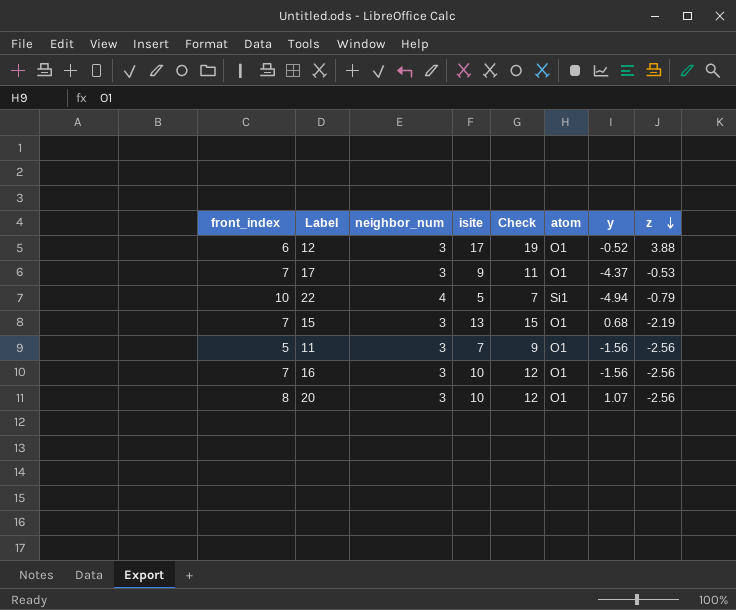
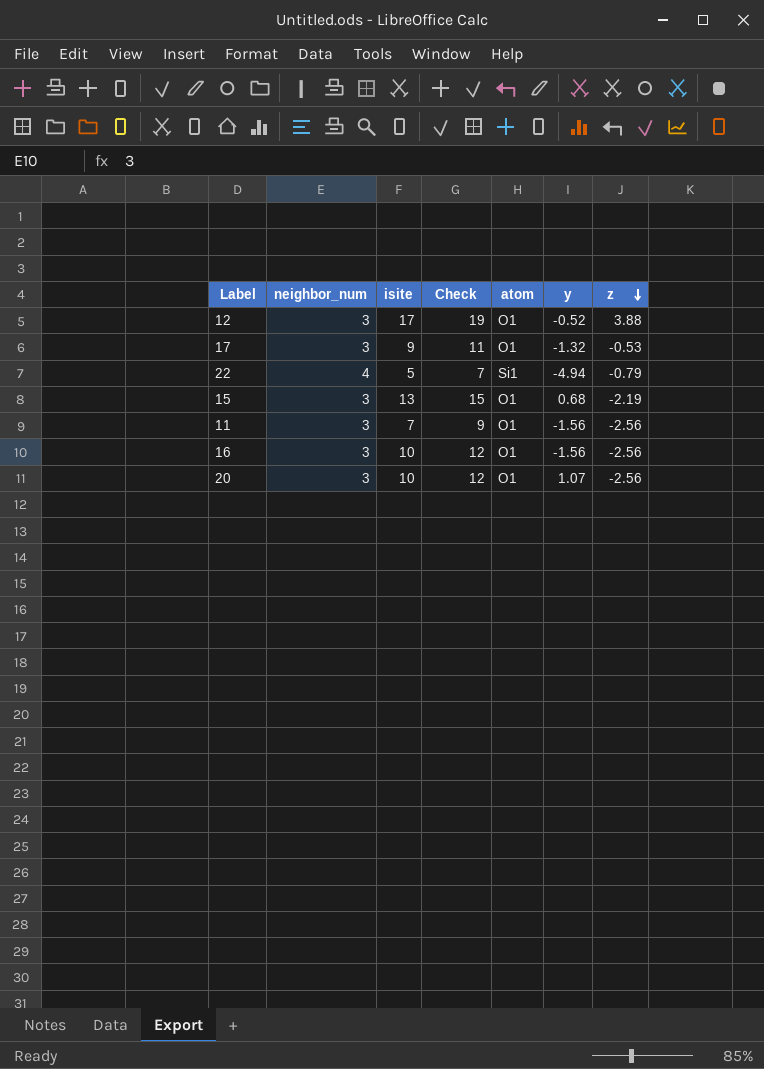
column front_index | position: 1 -> none
17 | y: -4.37 -> -1.32

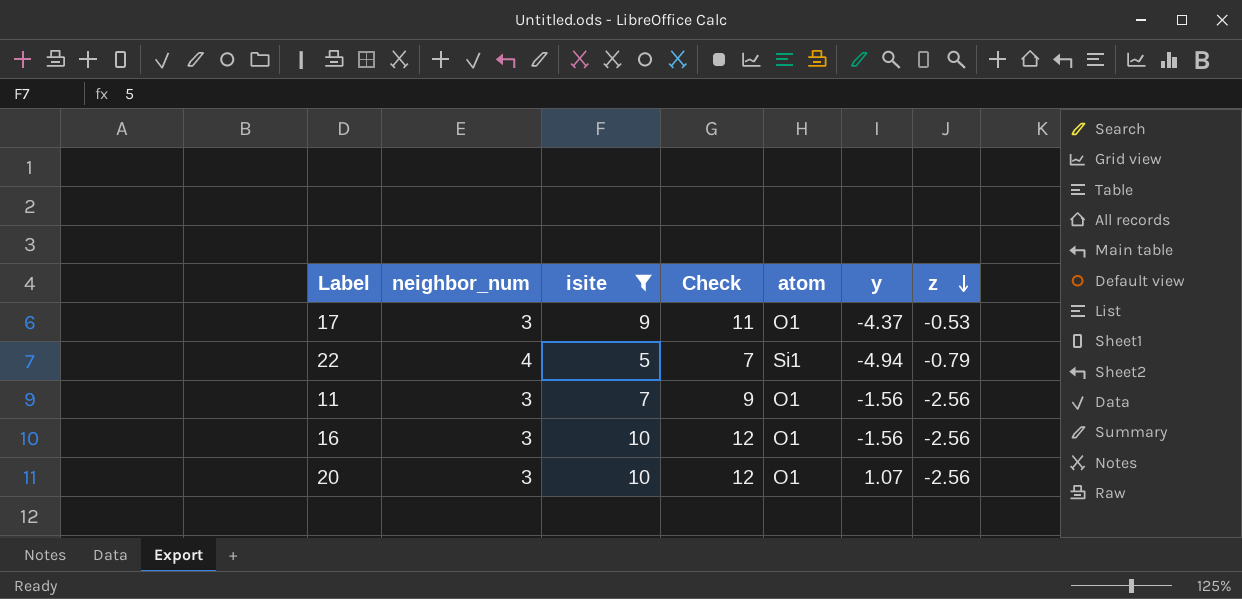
filter: none -> isite <= 10
17 | y: -1.32 -> -4.37

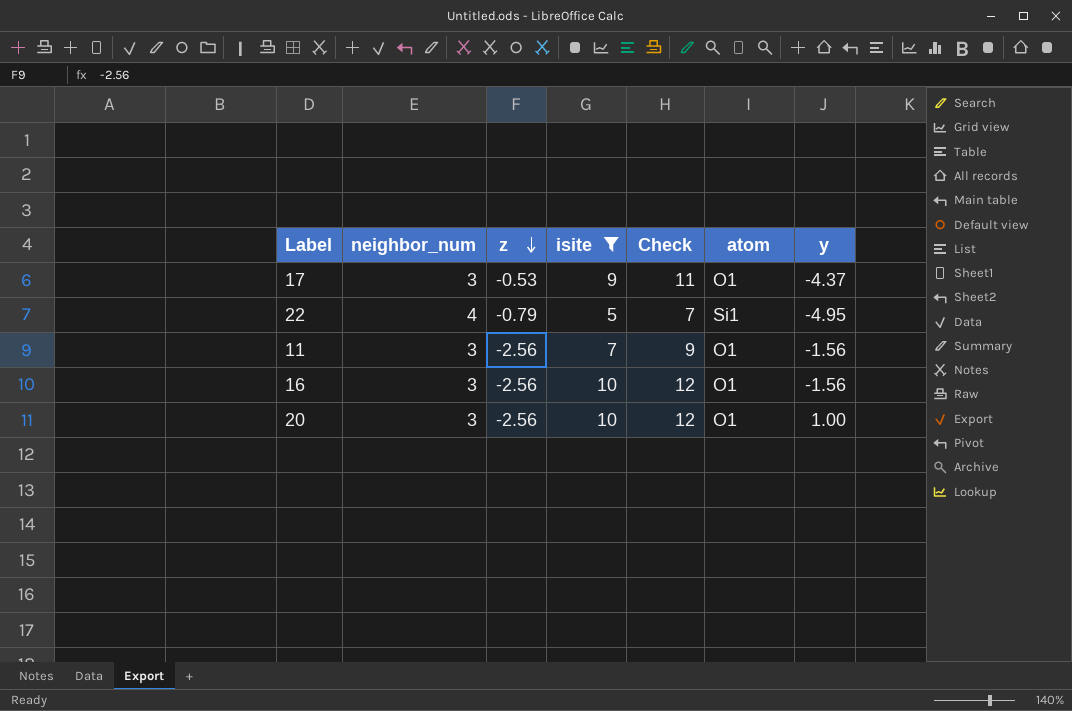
column z | position: 7 -> 3
22 | y: -4.94 -> -4.95
20 | y: 1.07 -> 1.00

